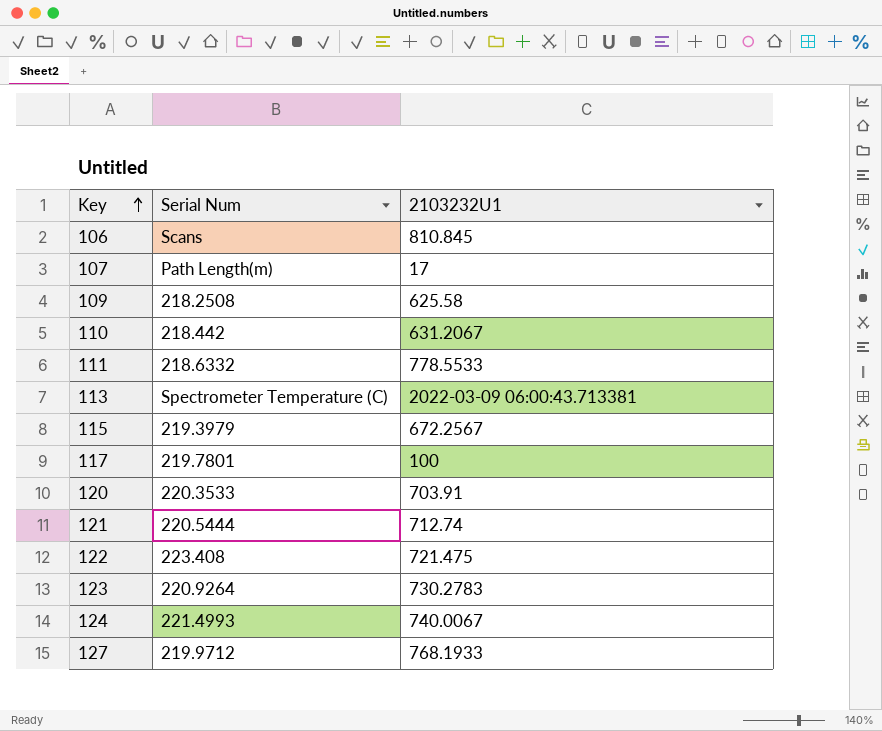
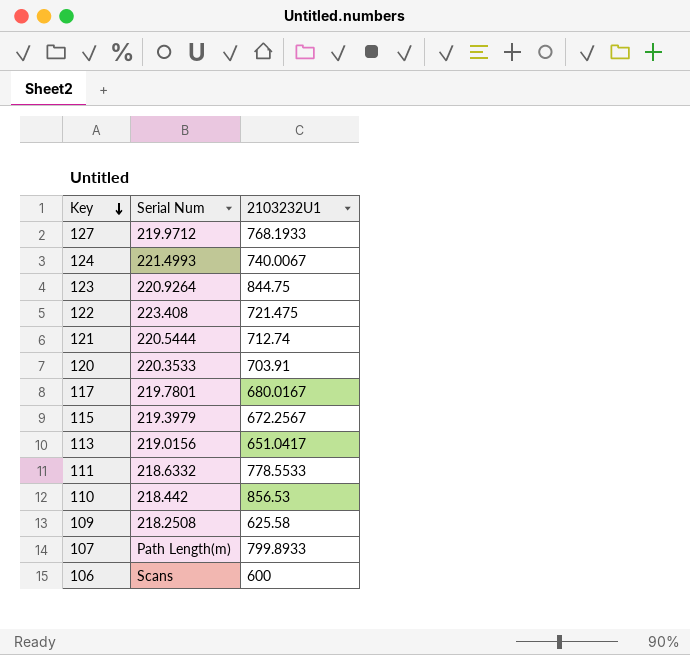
row order: Key ascending -> Key descending
123 | 2103232U1: 730.2783 -> 844.75
117 | 2103232U1: 100 -> 680.0167
113 | Serial Num: Spectrometer Temperature (C) -> 219.0156
113 | 2103232U1: 2022-03-09 06:00:43.713381 -> 651.0417
110 | 2103232U1: 631.2067 -> 856.53
107 | 2103232U1: 17 -> 799.8933
106 | 2103232U1: 810.845 -> 600

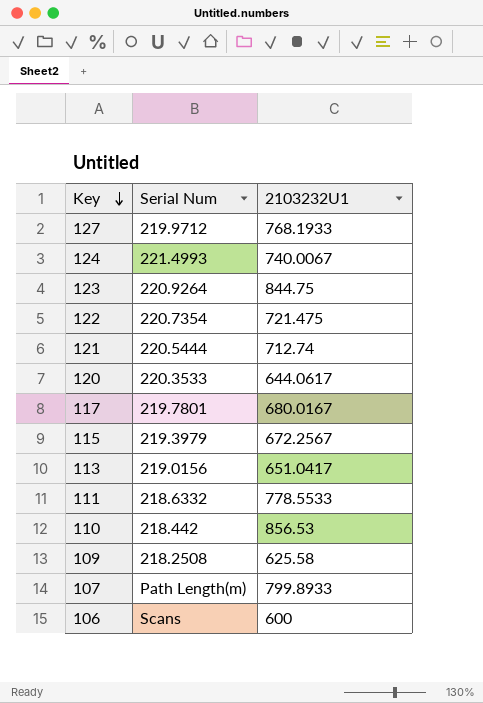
122 | Serial Num: 223.408 -> 220.7354
120 | 2103232U1: 703.91 -> 644.0617

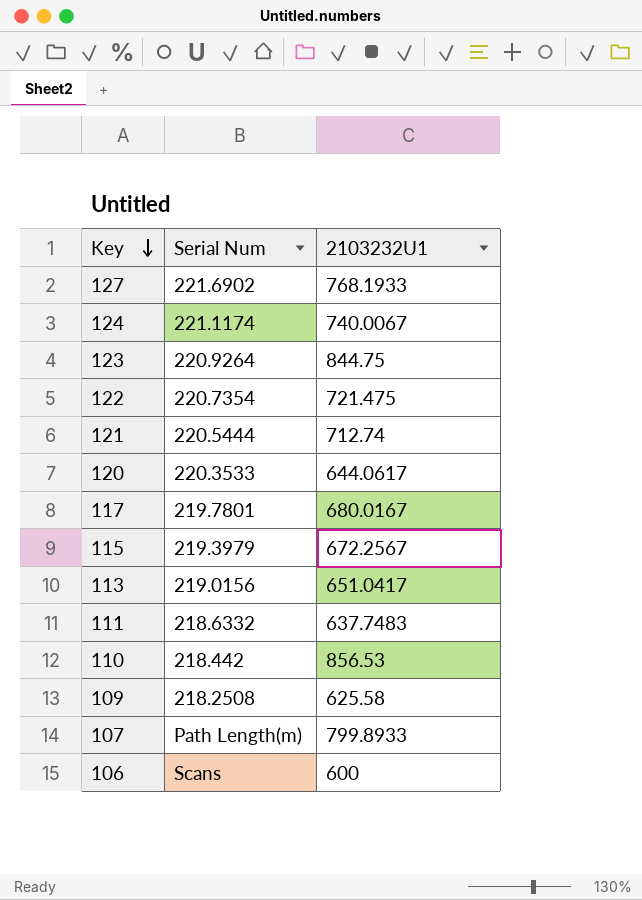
127 | Serial Num: 219.9712 -> 221.6902
124 | Serial Num: 221.4993 -> 221.1174
111 | 2103232U1: 778.5533 -> 637.7483

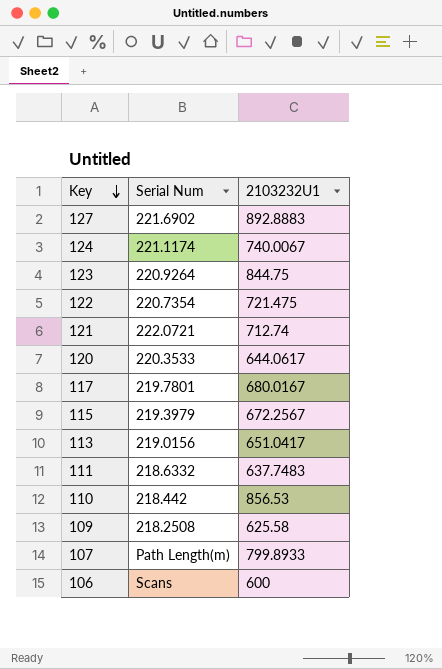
127 | 2103232U1: 768.1933 -> 892.8883
121 | Serial Num: 220.5444 -> 222.0721

